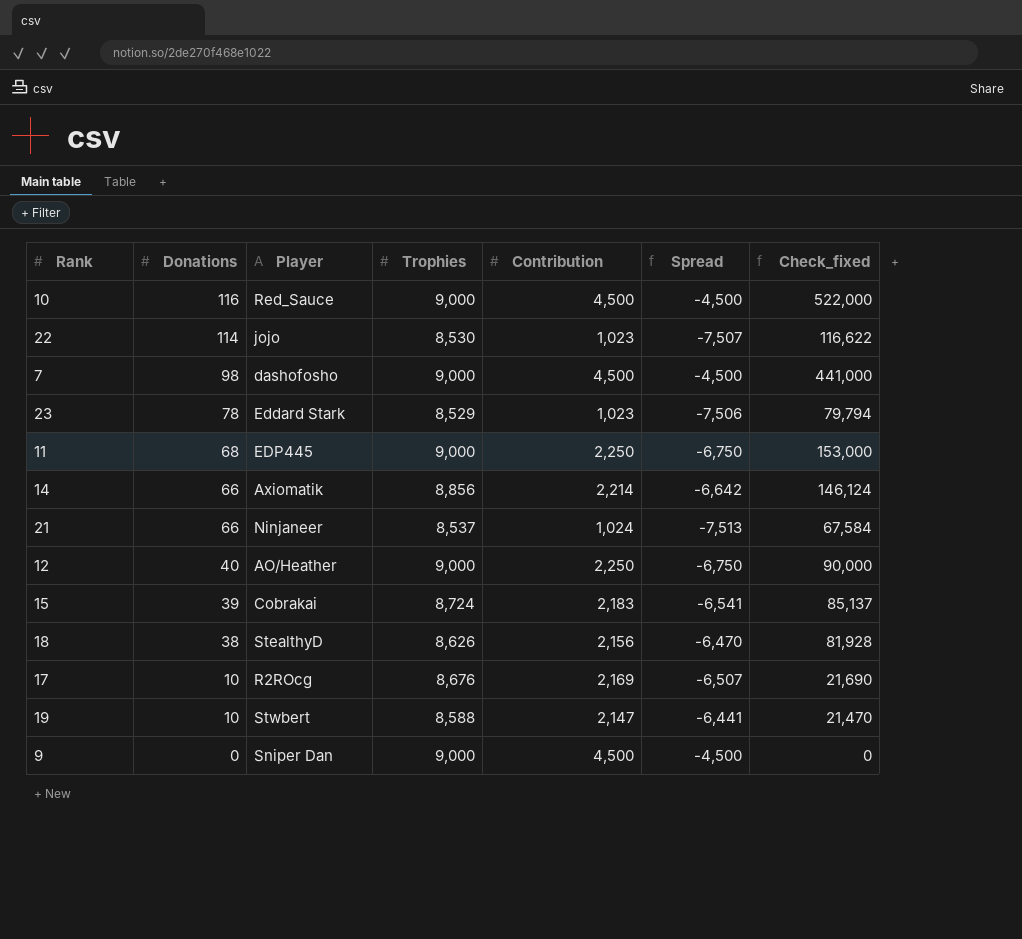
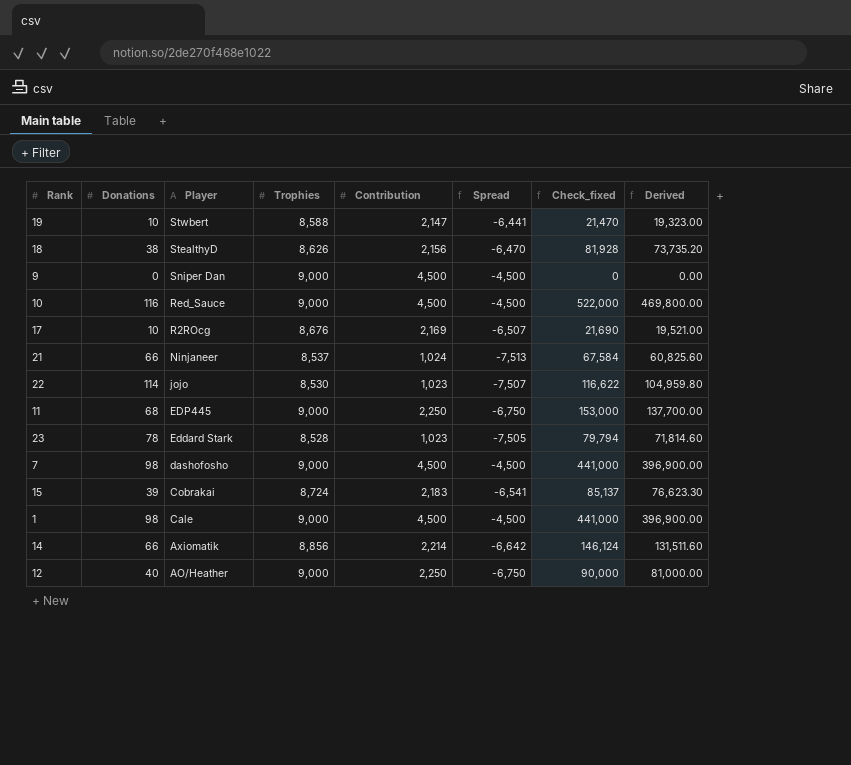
row order: Donations descending -> Player descending
column Derived | formula: none -> [Check_fixed] * 0.9
23 | Trophies: 8,529 -> 8,528
23 | Spread: -7,506 -> -7,505
row 1: none -> 98 | Cale | 9,000 | 4,500 | -4,500 | 441,000 | 396,900.00

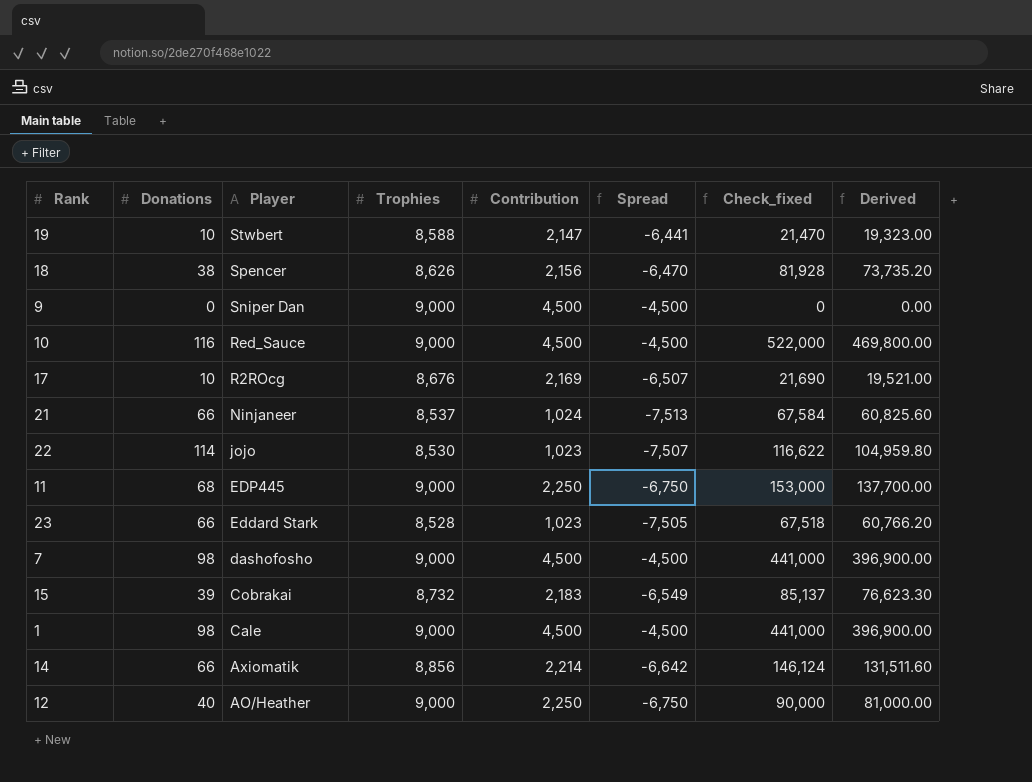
18 | Player: StealthyD -> Spencer
23 | Donations: 78 -> 66
23 | Check_fixed: 79,794 -> 67,518
23 | Derived: 71,814.60 -> 60,766.20
15 | Trophies: 8,724 -> 8,732
15 | Spread: -6,541 -> -6,549

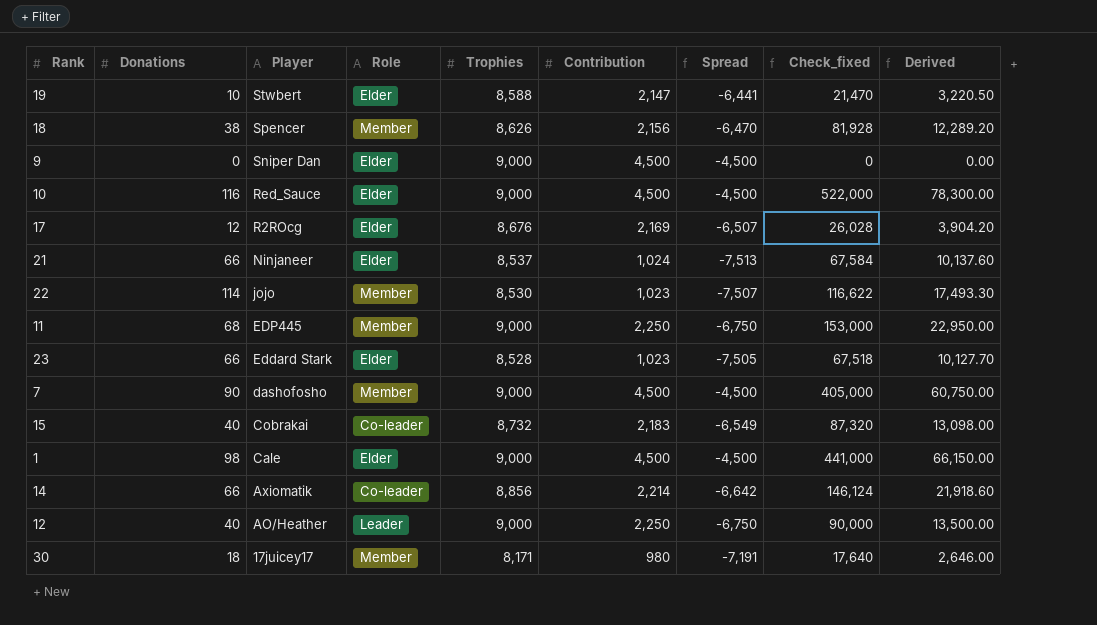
column Role | position: none -> 4
column Derived | formula: [Check_fixed] * 0.9 -> [Check_fixed] * 0.15
17 | Donations: 10 -> 12
17 | Check_fixed: 21,690 -> 26,028
7 | Donations: 98 -> 90
7 | Check_fixed: 441,000 -> 405,000
15 | Donations: 39 -> 40
15 | Check_fixed: 85,137 -> 87,320
row 30: none -> 18 | 17juicey17 | Member | 8,171 | 980 | -7,191 | 17,640 | 2,646.00

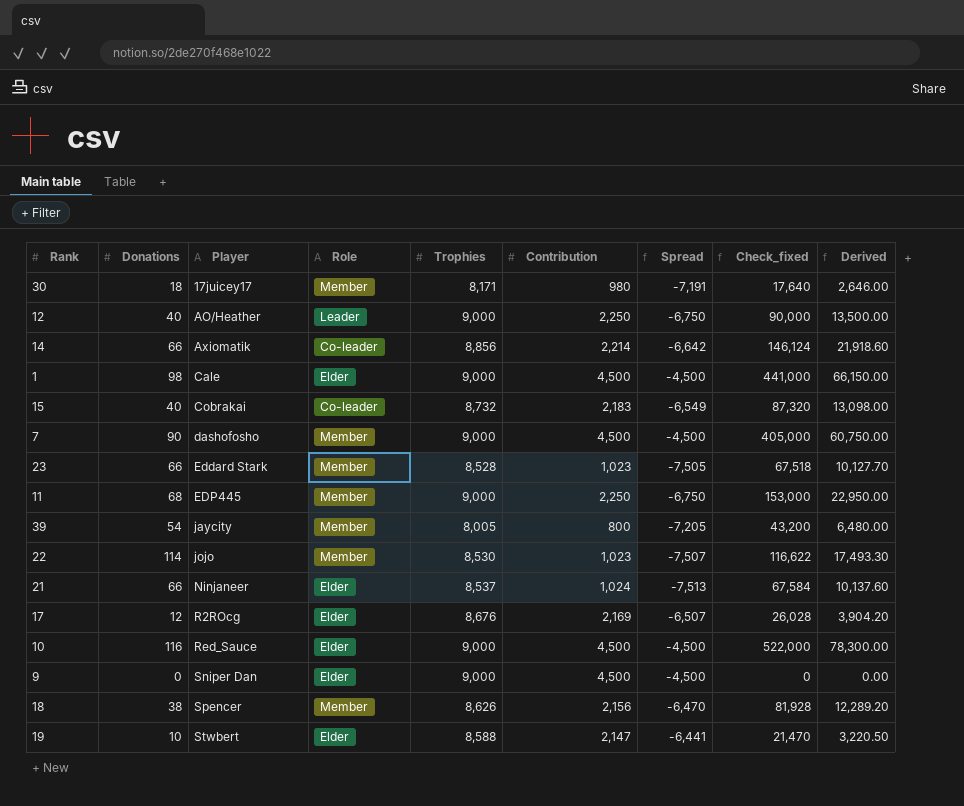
row order: Player descending -> Player ascending
23 | Role: Elder -> Member
row 39: none -> 54 | jaycity | Member | 8,005 | 800 | -7,205 | 43,200 | 6,480.00

